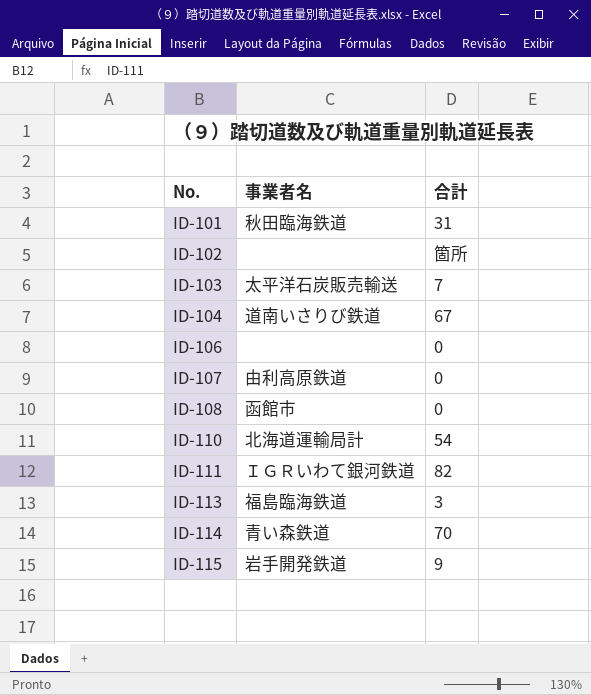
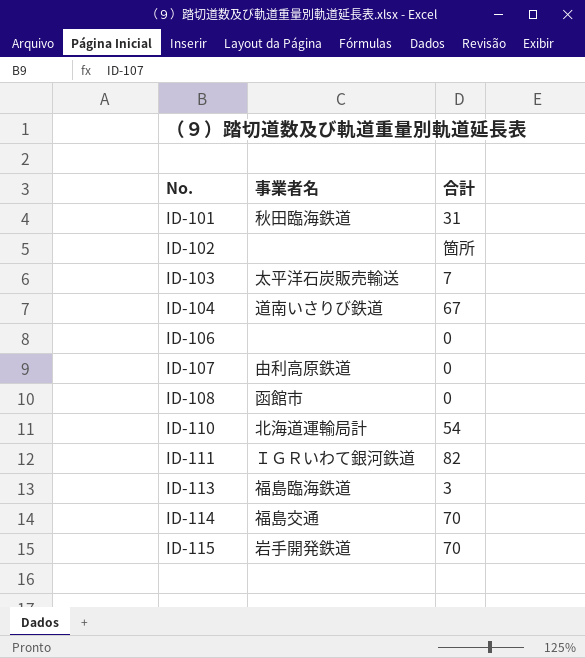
ID-114 | 事業者名: 青い森鉄道 -> 福島交通
ID-115 | 合計: 9 -> 70

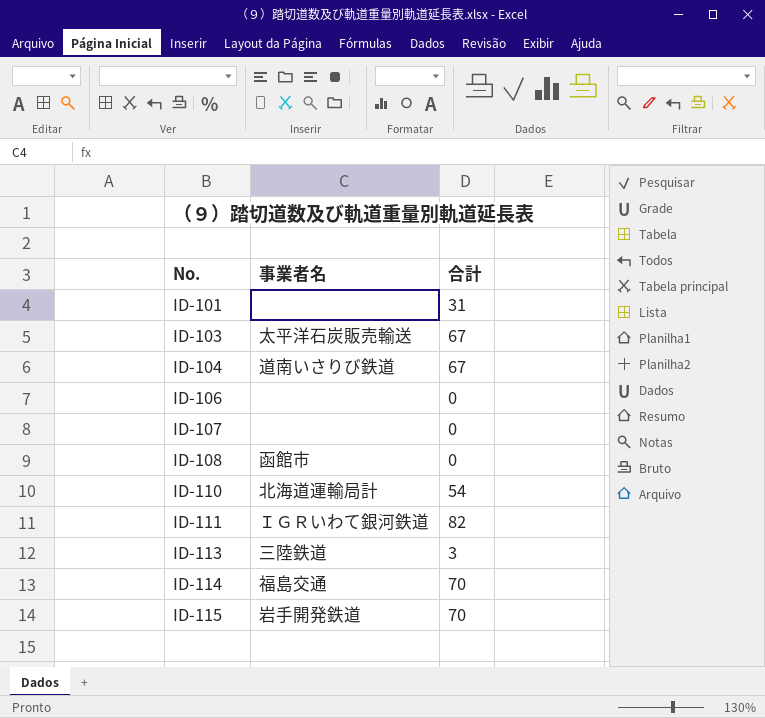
row ID-102: none | 箇所 -> none
ID-101 | 事業者名: 秋田臨海鉄道 -> none
ID-103 | 合計: 7 -> 67
ID-107 | 事業者名: 由利高原鉄道 -> none
ID-113 | 事業者名: 福島臨海鉄道 -> 三陸鉄道

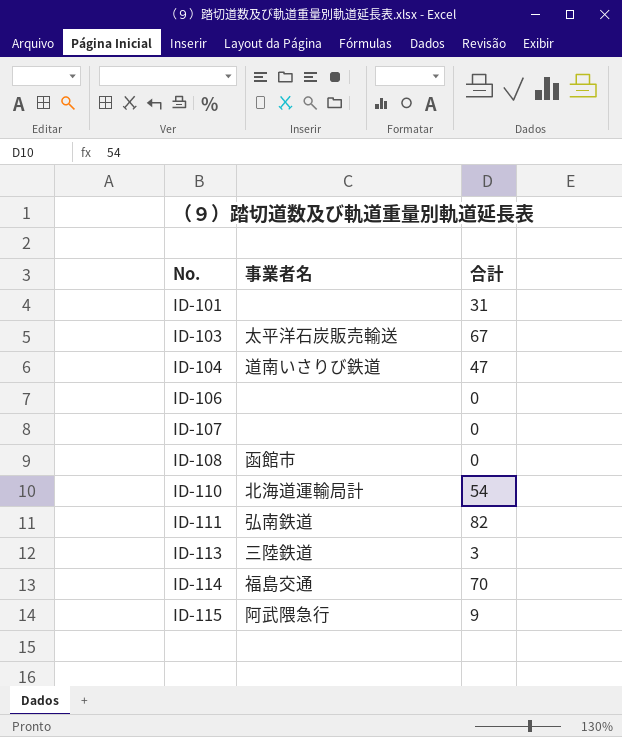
ID-104 | 合計: 67 -> 47
ID-111 | 事業者名: ＩＧＲいわて銀河鉄道 -> 弘南鉄道
ID-115 | 事業者名: 岩手開発鉄道 -> 阿武隈急行
ID-115 | 合計: 70 -> 9

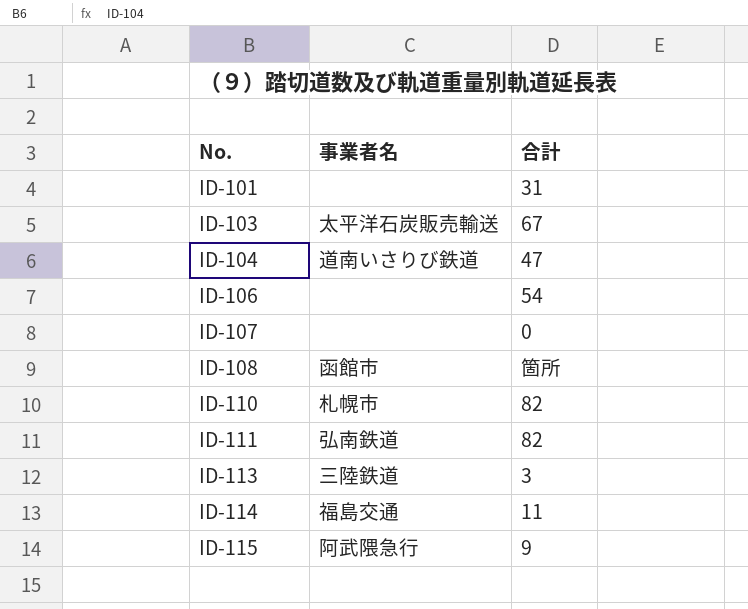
ID-106 | 合計: 0 -> 54
ID-108 | 合計: 0 -> 箇所
ID-110 | 事業者名: 北海道運輸局計 -> 札幌市
ID-110 | 合計: 54 -> 82
ID-114 | 合計: 70 -> 11

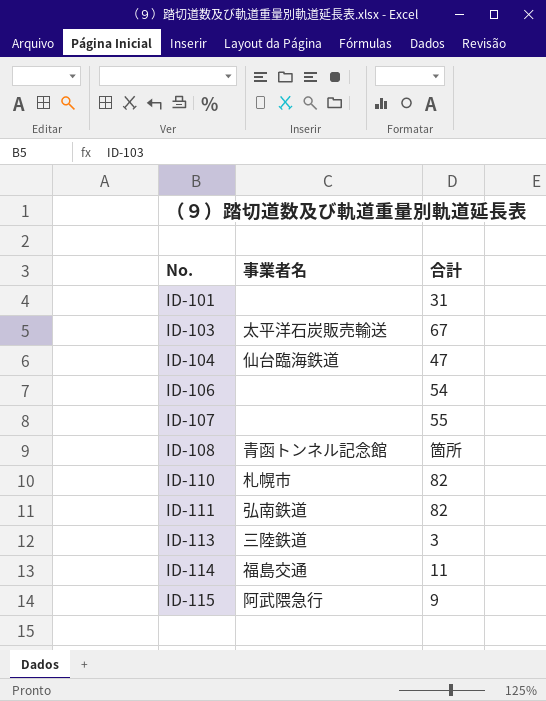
ID-104 | 事業者名: 道南いさりび鉄道 -> 仙台臨海鉄道
ID-107 | 合計: 0 -> 55
ID-108 | 事業者名: 函館市 -> 青函トンネル記念館

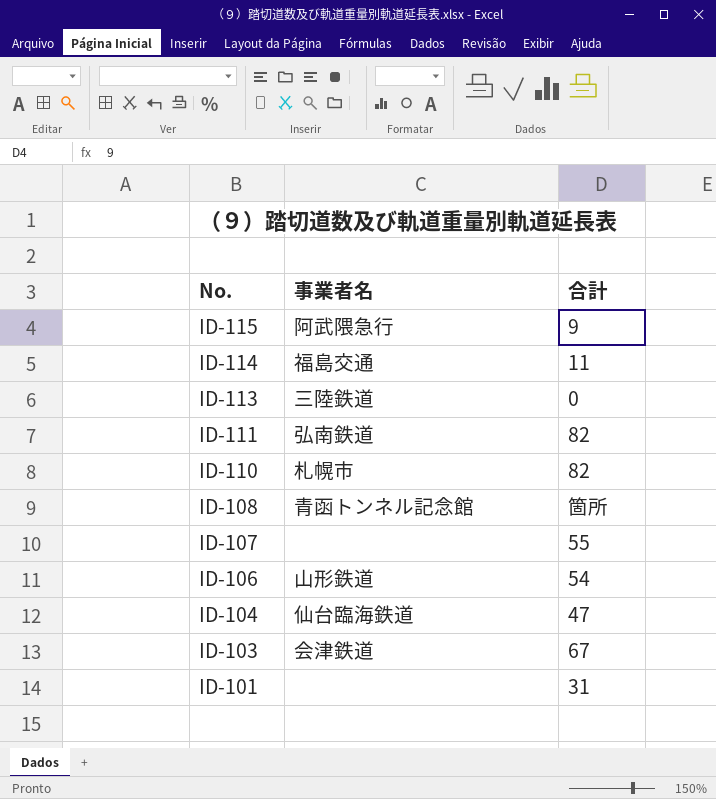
row order: No. ascending -> No. descending
ID-113 | 合計: 3 -> 0
ID-106 | 事業者名: none -> 山形鉄道
ID-103 | 事業者名: 太平洋石炭販売輸送 -> 会津鉄道

